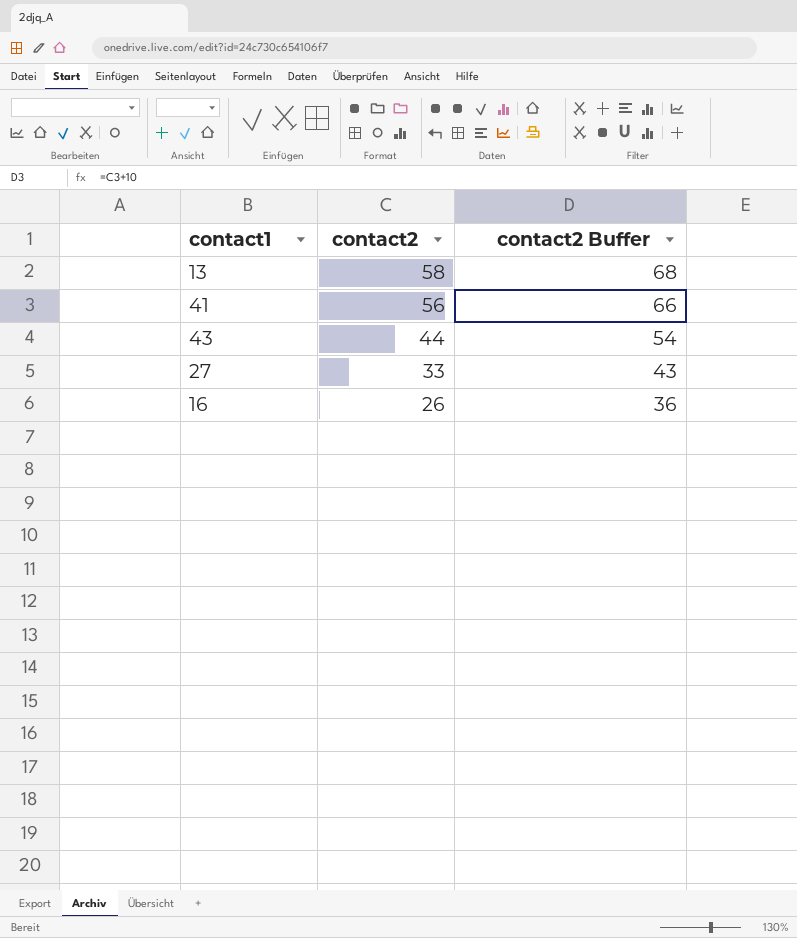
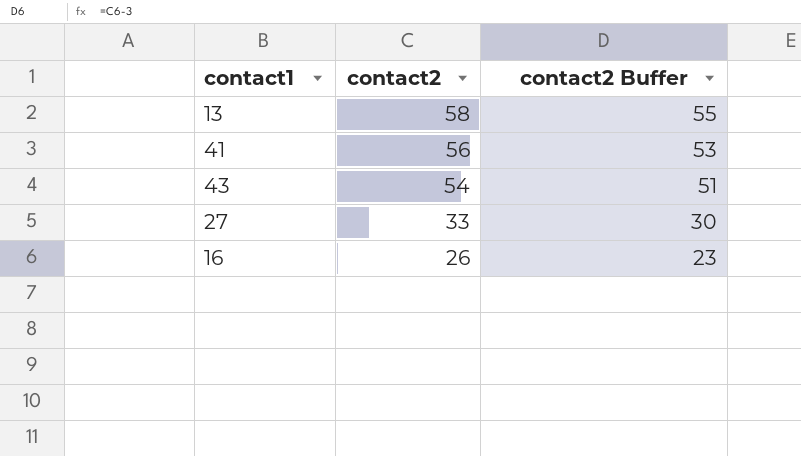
column contact2 Buffer | formula: [contact2] + 10 -> [contact2] - 3
43 | contact2: 44 -> 54

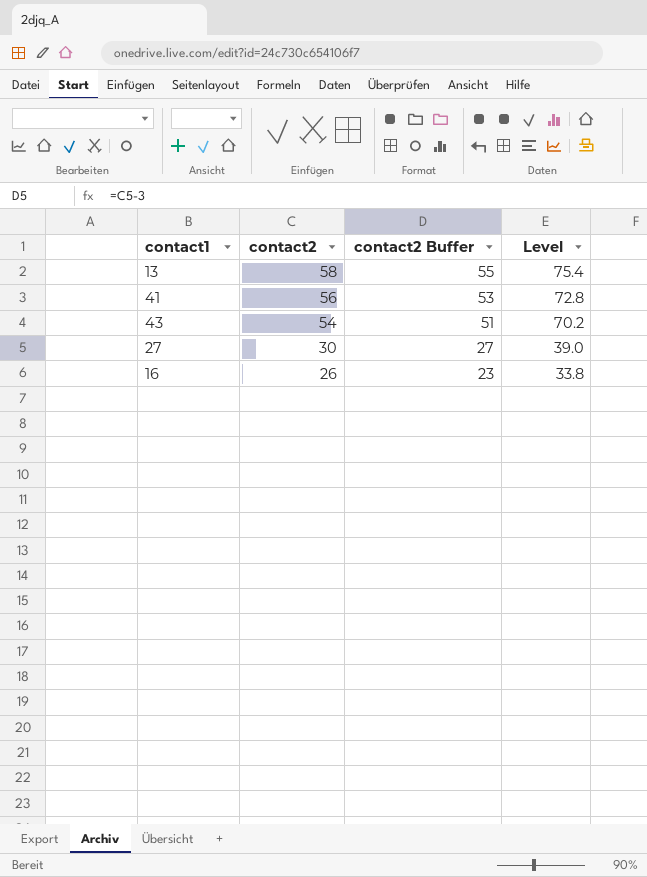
column Level | formula: none -> [contact2] * 1.3
27 | contact2: 33 -> 30
27 | contact2 Buffer: 30 -> 27

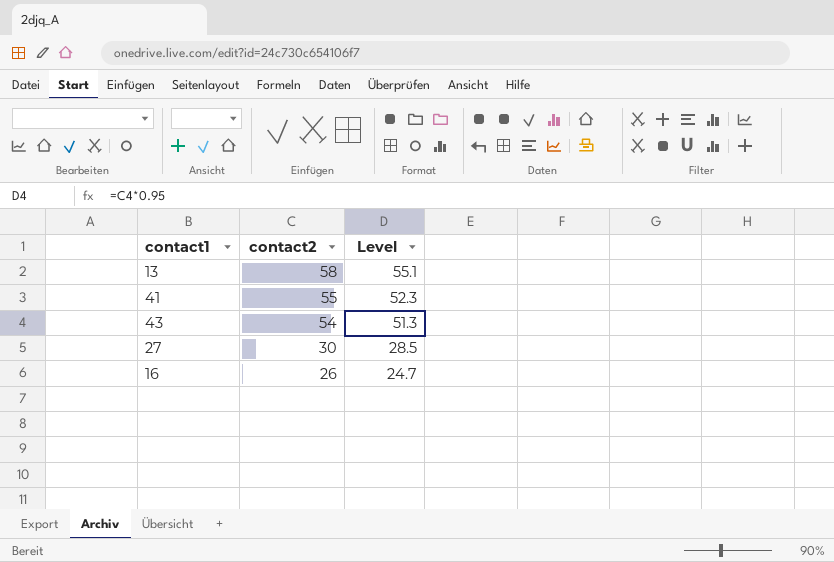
column contact2 Buffer | formula: [contact2] - 3 -> none
column Level | formula: [contact2] * 1.3 -> [contact2] * 0.95
41 | contact2: 56 -> 55

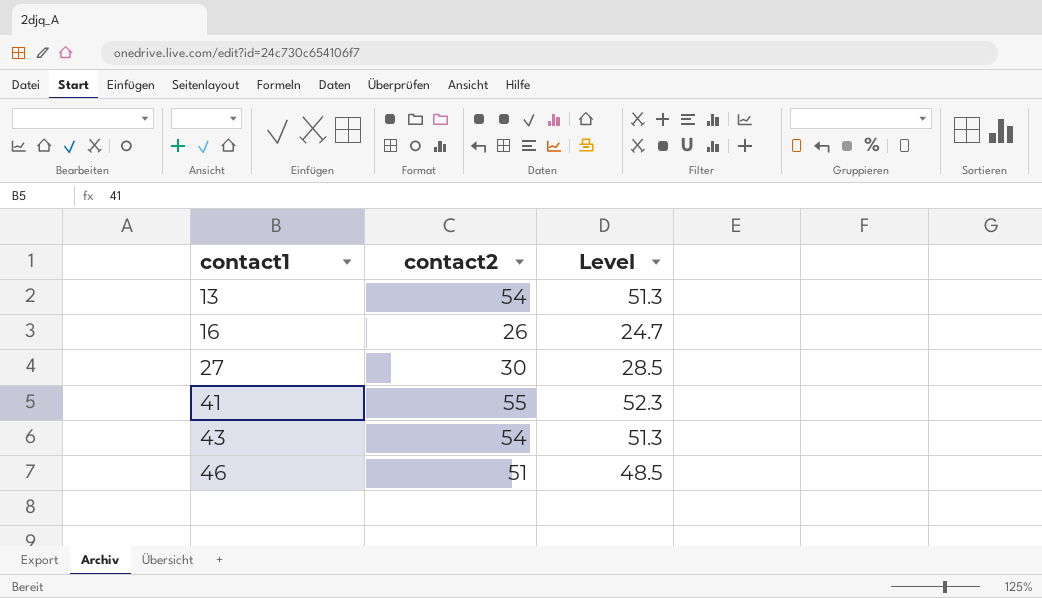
row order: contact2 descending -> contact1 ascending
13 | contact2: 58 -> 54
13 | Level: 55.1 -> 51.3
row 46: none -> 51 | 48.5

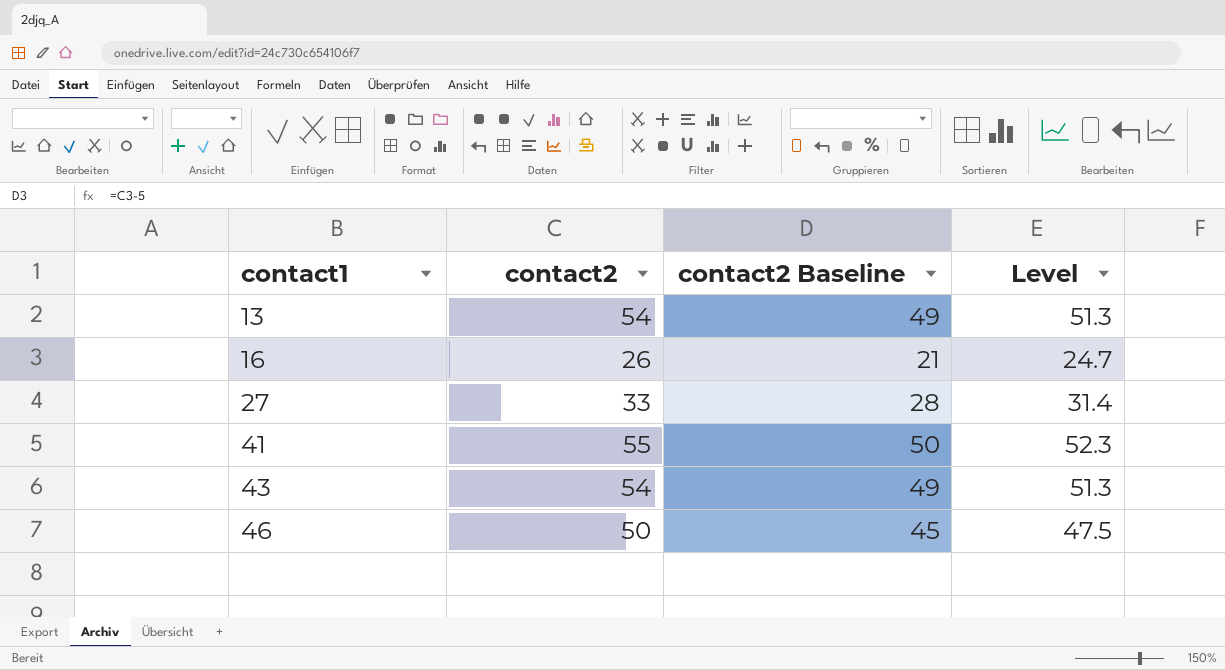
column contact2 Baseline | formula: none -> [contact2] - 5
27 | contact2: 30 -> 33
27 | Level: 28.5 -> 31.4
46 | contact2: 51 -> 50
46 | Level: 48.5 -> 47.5

